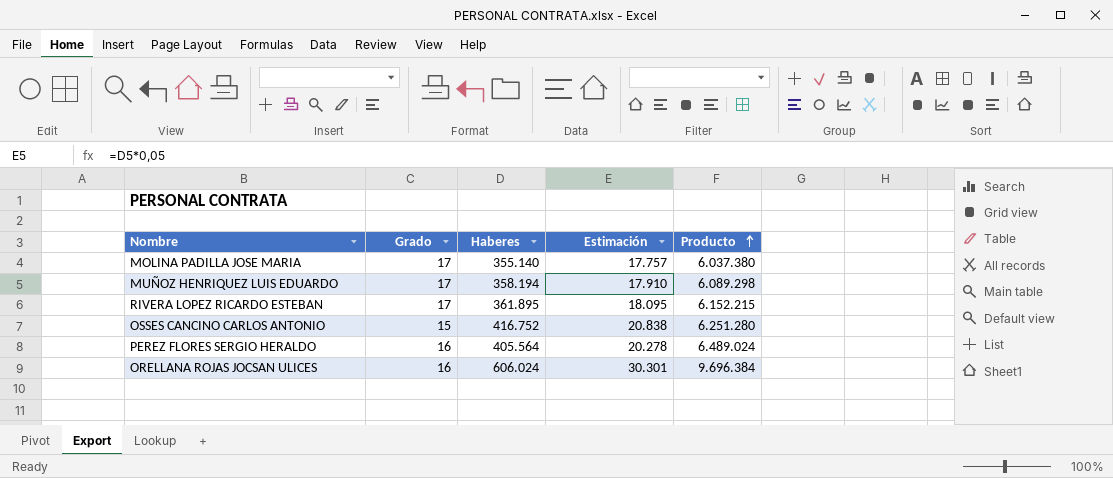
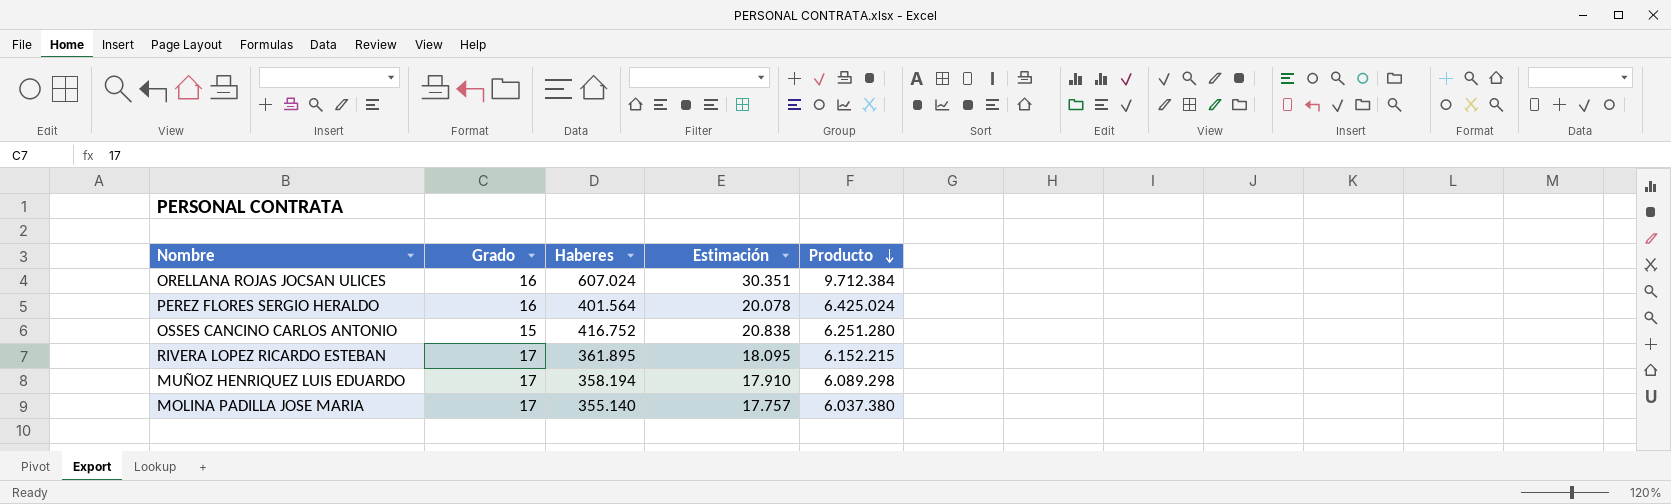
row order: Producto ascending -> Producto descending
ORELLANA ROJAS JOCSAN ULICES | Haberes: 606.024 -> 607.024
ORELLANA ROJAS JOCSAN ULICES | Estimación: 30.301 -> 30.351
ORELLANA ROJAS JOCSAN ULICES | Producto: 9.696.384 -> 9.712.384
PEREZ FLORES SERGIO HERALDO | Haberes: 405.564 -> 401.564
PEREZ FLORES SERGIO HERALDO | Estimación: 20.278 -> 20.078
PEREZ FLORES SERGIO HERALDO | Producto: 6.489.024 -> 6.425.024

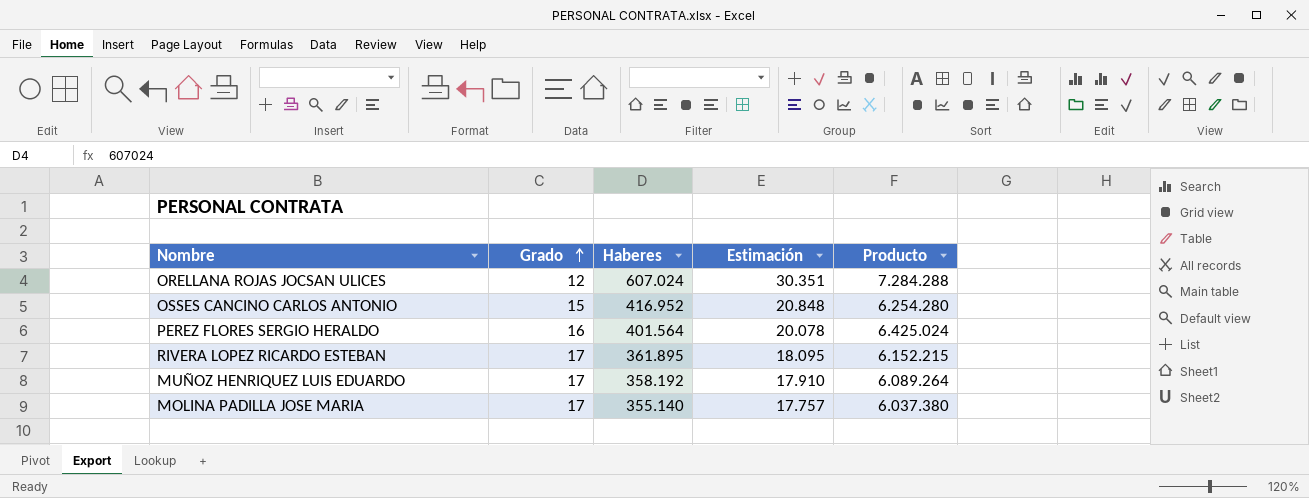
row order: Producto descending -> Grado ascending
ORELLANA ROJAS JOCSAN ULICES | Grado: 16 -> 12
ORELLANA ROJAS JOCSAN ULICES | Producto: 9.712.384 -> 7.284.288
OSSES CANCINO CARLOS ANTONIO | Haberes: 416.752 -> 416.952
OSSES CANCINO CARLOS ANTONIO | Estimación: 20.838 -> 20.848
OSSES CANCINO CARLOS ANTONIO | Producto: 6.251.280 -> 6.254.280
MUÑOZ HENRIQUEZ LUIS EDUARDO | Haberes: 358.194 -> 358.192
MUÑOZ HENRIQUEZ LUIS EDUARDO | Producto: 6.089.298 -> 6.089.264

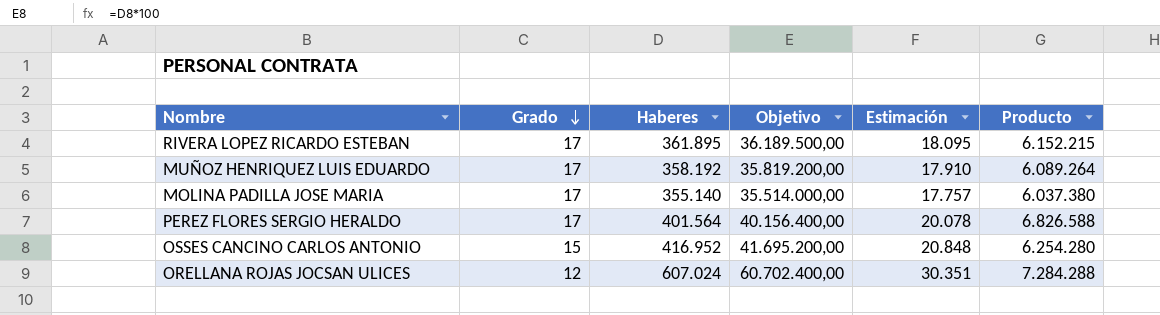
row order: Grado ascending -> Grado descending
column Objetivo | formula: none -> [Haberes] * 100
PEREZ FLORES SERGIO HERALDO | Grado: 16 -> 17
PEREZ FLORES SERGIO HERALDO | Producto: 6.425.024 -> 6.826.588

